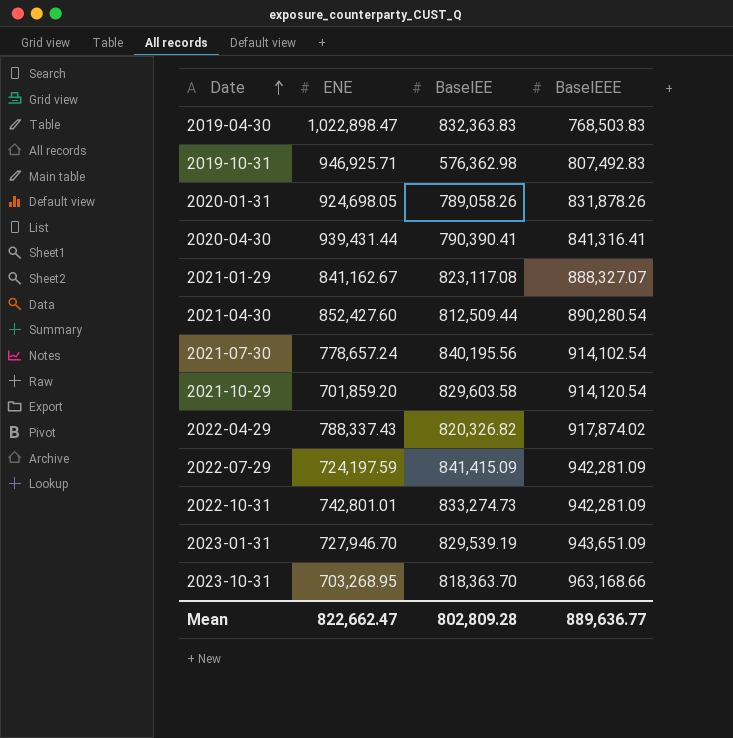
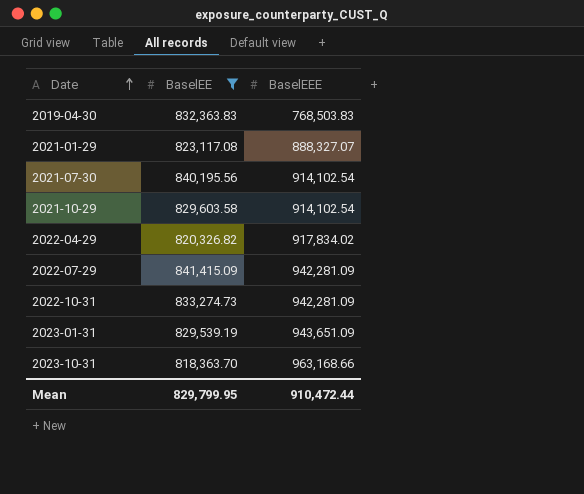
filter: none -> BaselEE >= 818,363.70
column ENE | position: 2 -> none
2021-10-29 | BaselEEE: 914,120.54 -> 914,102.54
2022-04-29 | BaselEEE: 917,874.02 -> 917,834.02
Mean | BaselEE: 802,809.28 -> 829,799.95
Mean | BaselEEE: 889,636.77 -> 910,472.44

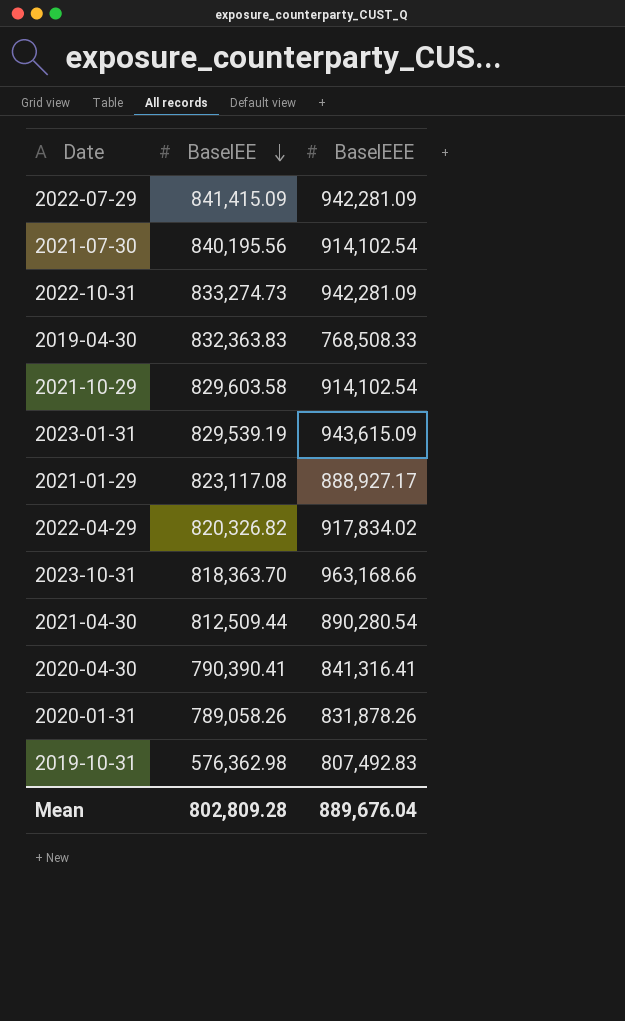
filter: BaselEE >= 818,363.70 -> none
row order: Date ascending -> BaselEE descending
2019-04-30 | BaselEEE: 768,503.83 -> 768,508.33
2023-01-31 | BaselEEE: 943,651.09 -> 943,615.09
2021-01-29 | BaselEEE: 888,327.07 -> 888,927.17
Mean | BaselEE: 829,799.95 -> 802,809.28
Mean | BaselEEE: 910,472.44 -> 889,676.04

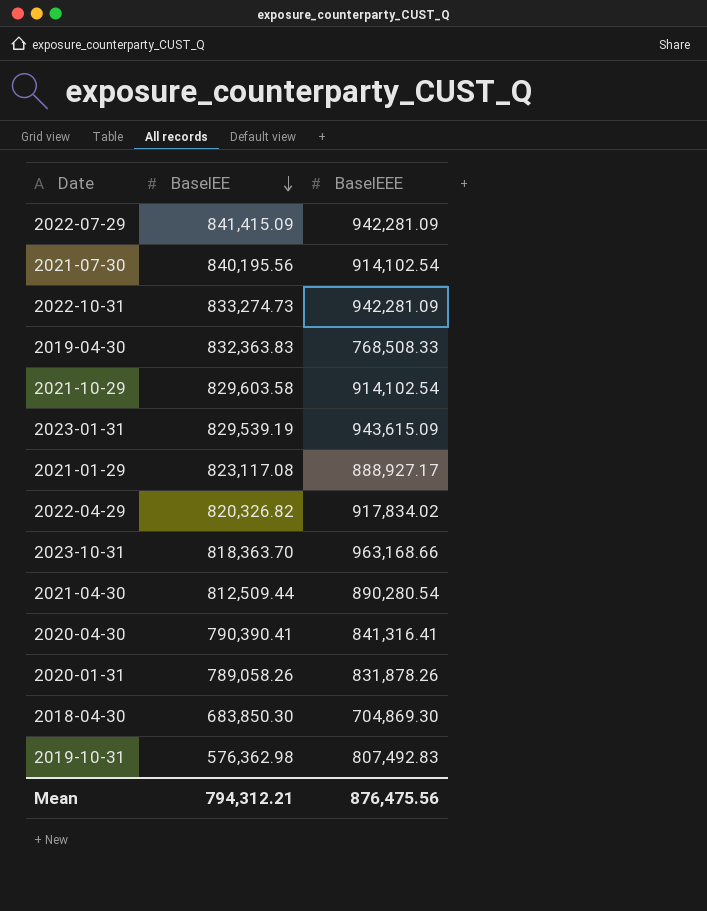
row 2018-04-30: none -> 683,850.30 | 704,869.30
Mean | BaselEE: 802,809.28 -> 794,312.21
Mean | BaselEEE: 889,676.04 -> 876,475.56

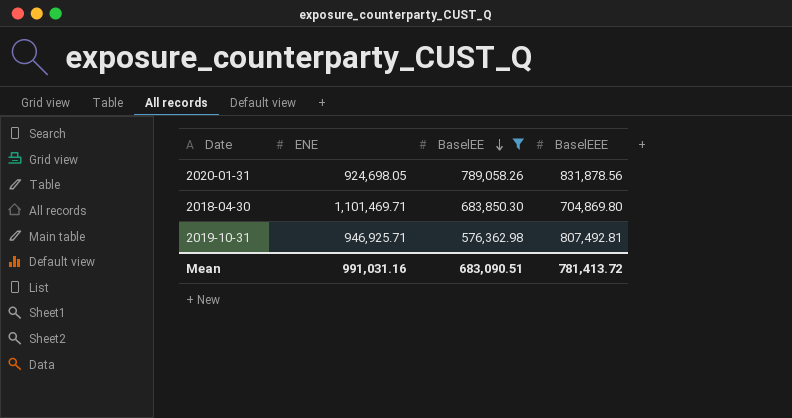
filter: none -> BaselEE <= 789,058.26
column ENE | position: none -> 2
2020-01-31 | BaselEEE: 831,878.26 -> 831,878.56
2018-04-30 | BaselEEE: 704,869.30 -> 704,869.80
2019-10-31 | BaselEEE: 807,492.83 -> 807,492.81
Mean | BaselEE: 794,312.21 -> 683,090.51
Mean | BaselEEE: 876,475.56 -> 781,413.72

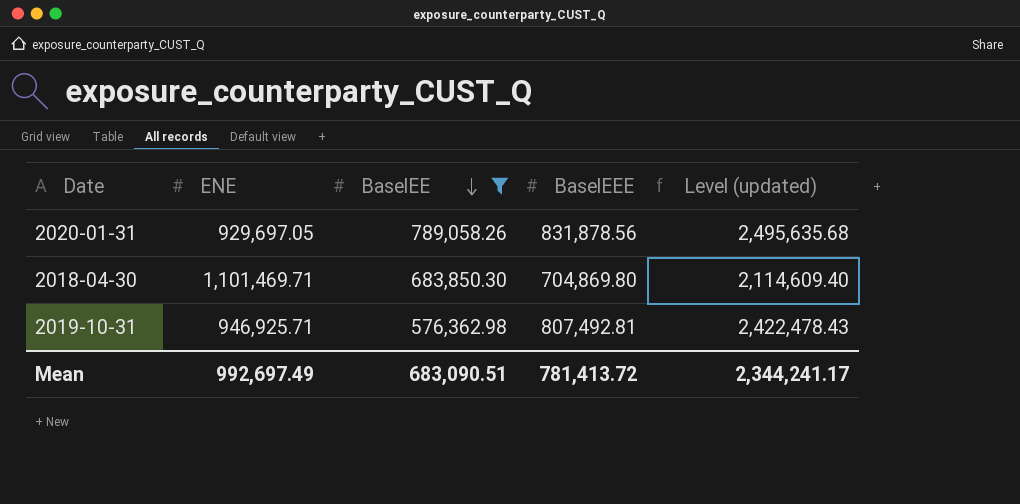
column Level (updated) | formula: none -> [BaselEEE] * 3
2020-01-31 | ENE: 924,698.05 -> 929,697.05
Mean | ENE: 991,031.16 -> 992,697.49

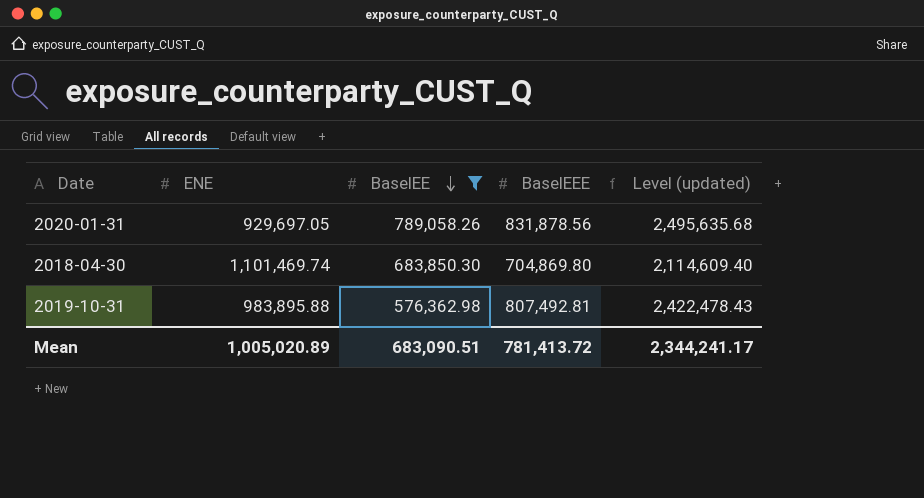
2018-04-30 | ENE: 1,101,469.71 -> 1,101,469.74
2019-10-31 | ENE: 946,925.71 -> 983,895.88
Mean | ENE: 992,697.49 -> 1,005,020.89

